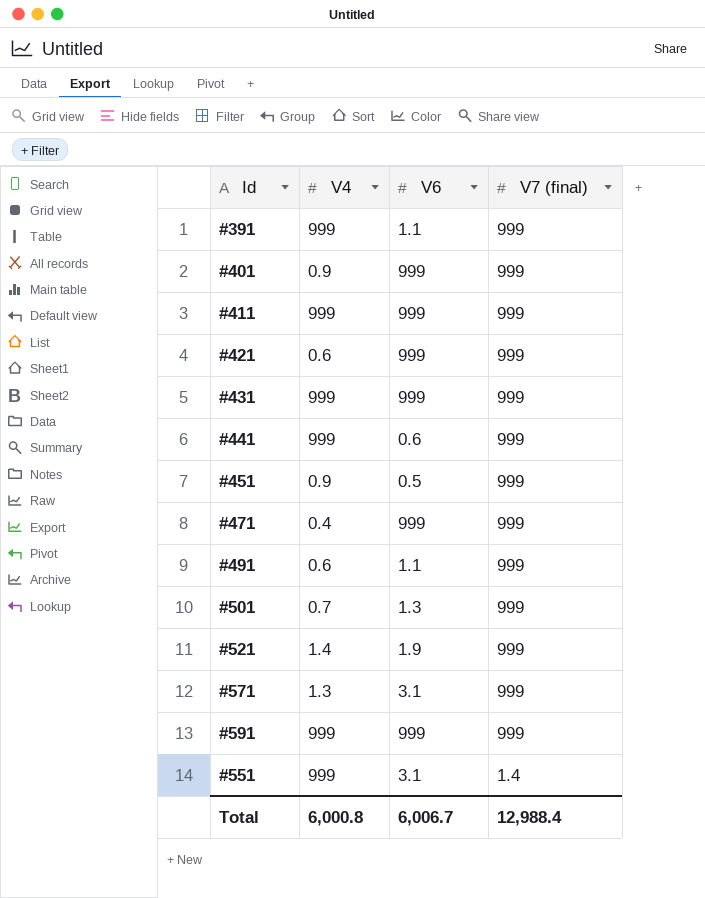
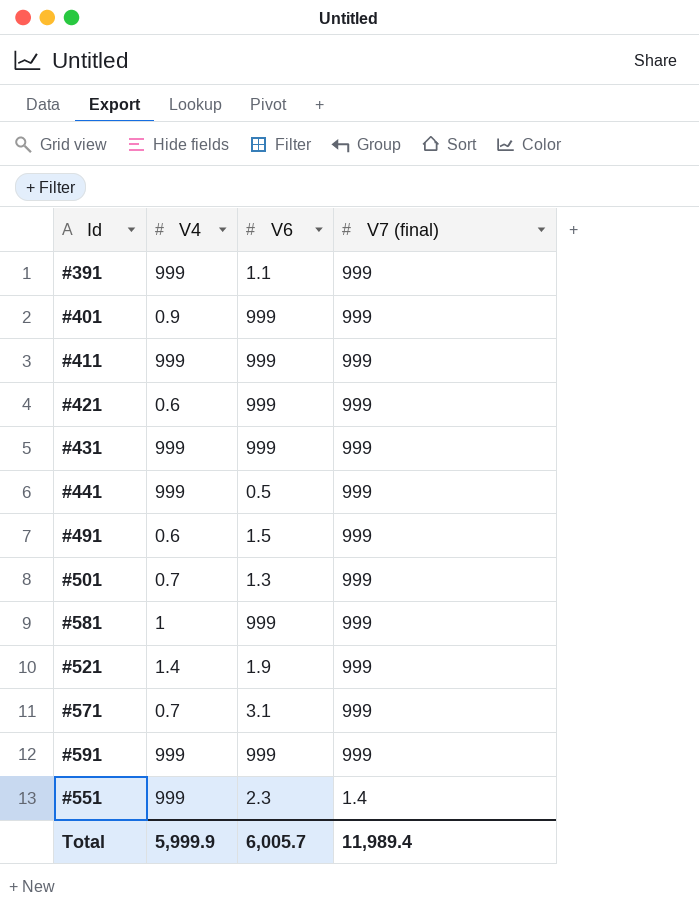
row #451: 0.9 | 0.5 | 999 -> none
row #471: 0.4 | 999 | 999 -> none
#441 | V6: 0.6 -> 0.5
#491 | V6: 1.1 -> 1.5
row #581: none -> 1 | 999 | 999
#571 | V4: 1.3 -> 0.7
#551 | V6: 3.1 -> 2.3
Total | V4: 6,000.8 -> 5,999.9
Total | V6: 6,006.7 -> 6,005.7
Total | V7 (final): 12,988.4 -> 11,989.4

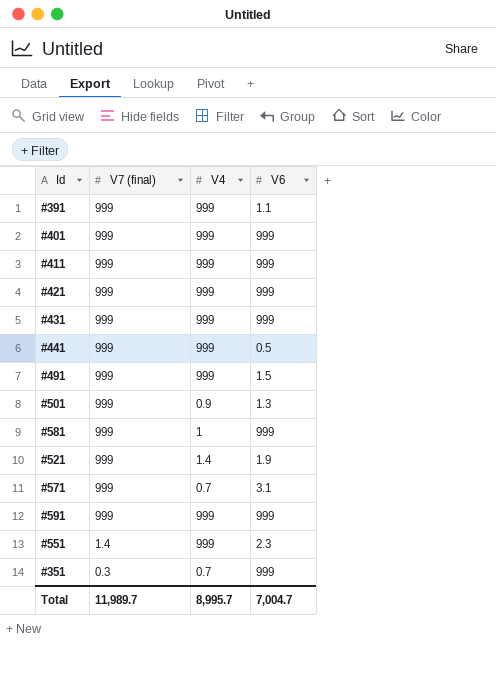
column V7 (final) | position: 4 -> 2
#401 | V4: 0.9 -> 999
#421 | V4: 0.6 -> 999
#491 | V4: 0.6 -> 999
#501 | V4: 0.7 -> 0.9
row #351: none -> 0.3 | 0.7 | 999
Total | V7 (final): 11,989.4 -> 11,989.7
Total | V4: 5,999.9 -> 8,995.7
Total | V6: 6,005.7 -> 7,004.7

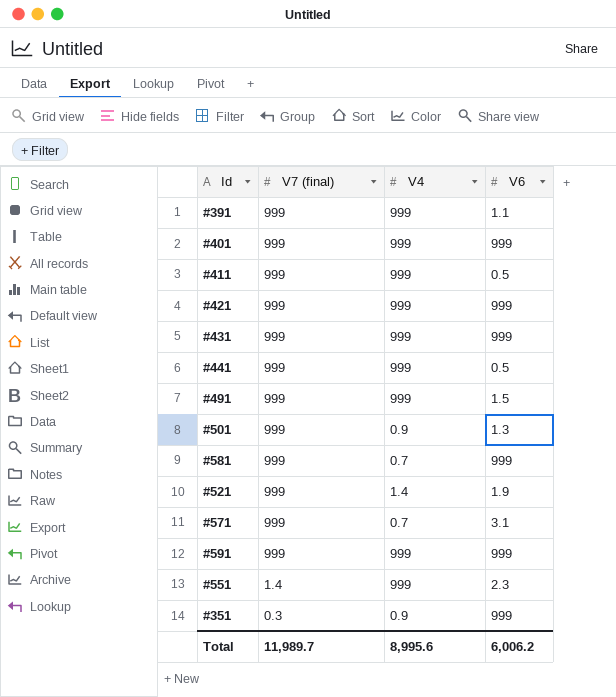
#411 | V6: 999 -> 0.5
#581 | V4: 1 -> 0.7
#351 | V4: 0.7 -> 0.9
Total | V4: 8,995.7 -> 8,995.6
Total | V6: 7,004.7 -> 6,006.2

